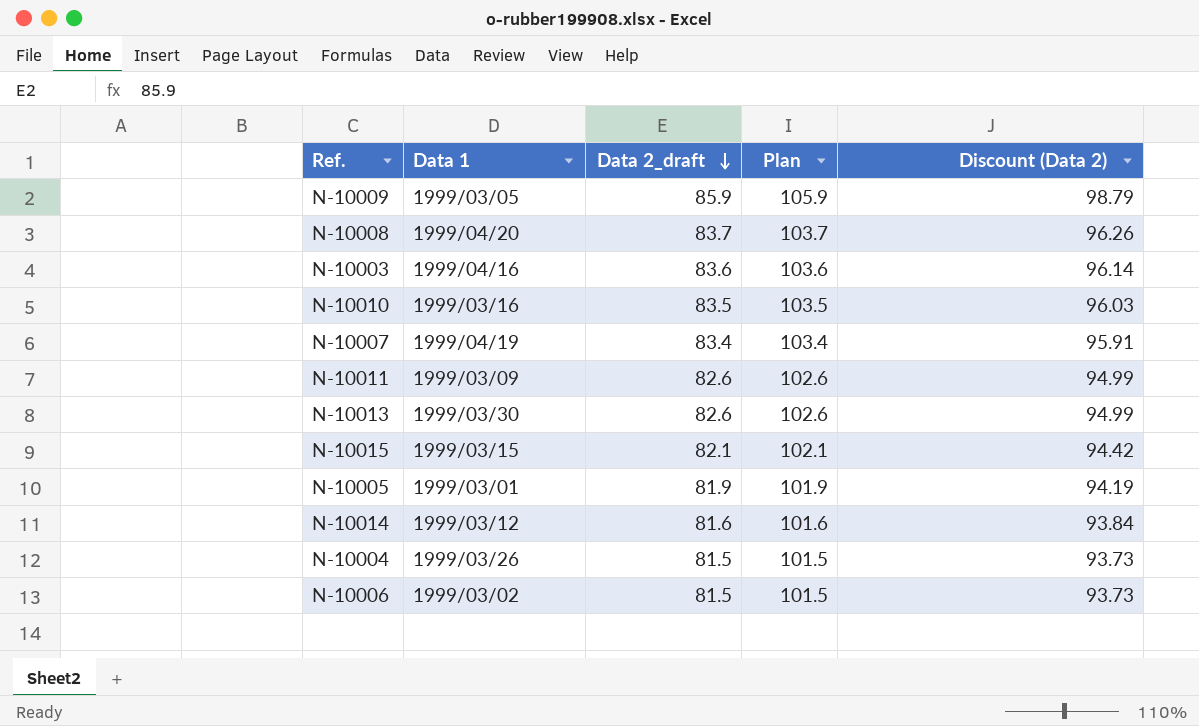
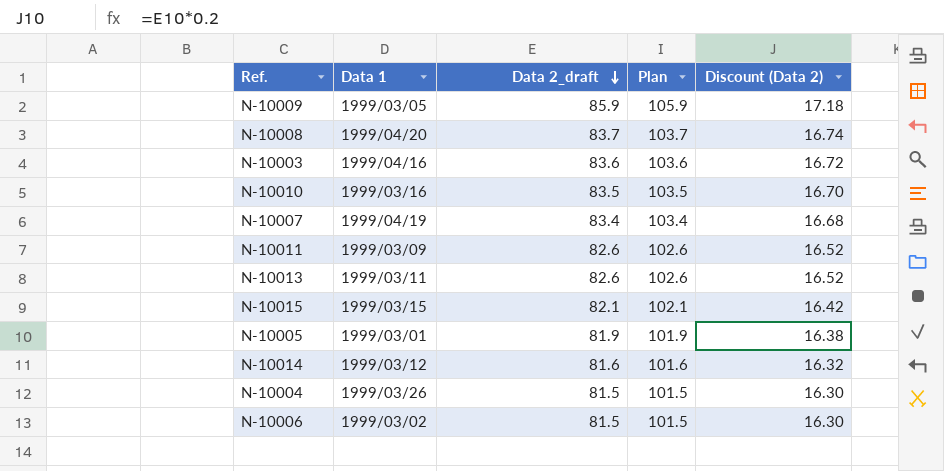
column Discount (Data 2) | formula: [Data 2_draft] * 1.15 -> [Data 2_draft] * 0.2
N-10013 | Data 1: 1999/03/30 -> 1999/03/11

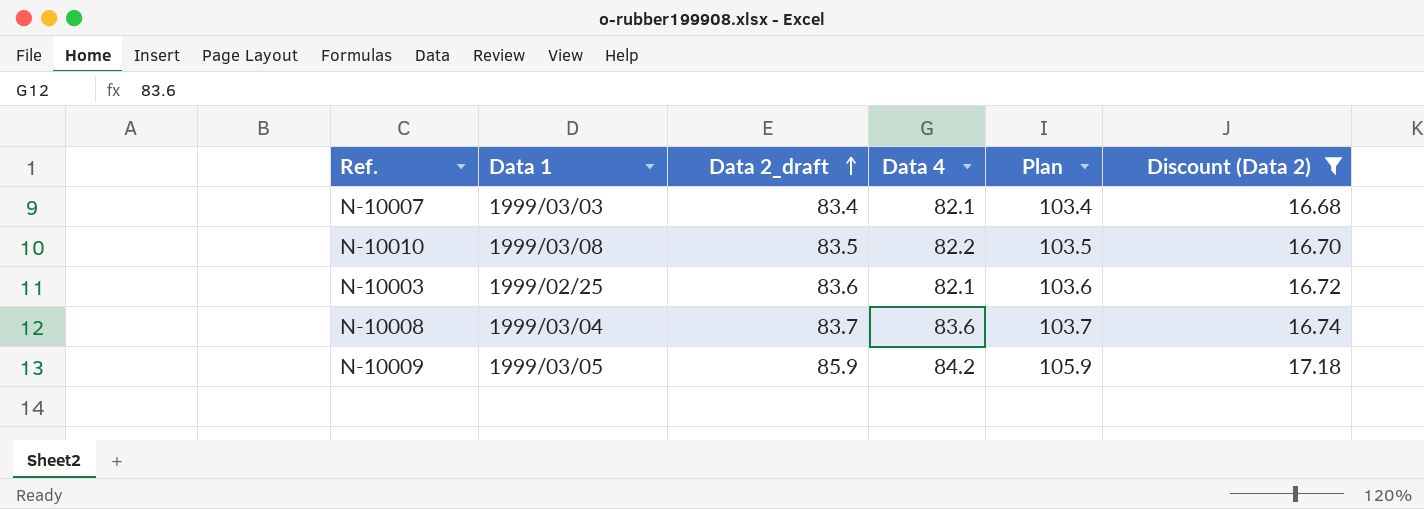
filter: none -> Discount (Data 2) >= 16.68
row order: Data 2_draft descending -> Data 2_draft ascending
column Data 4 | position: none -> 4
N-10007 | Data 1: 1999/04/19 -> 1999/03/03
N-10010 | Data 1: 1999/03/16 -> 1999/03/08
N-10003 | Data 1: 1999/04/16 -> 1999/02/25
N-10008 | Data 1: 1999/04/20 -> 1999/03/04

